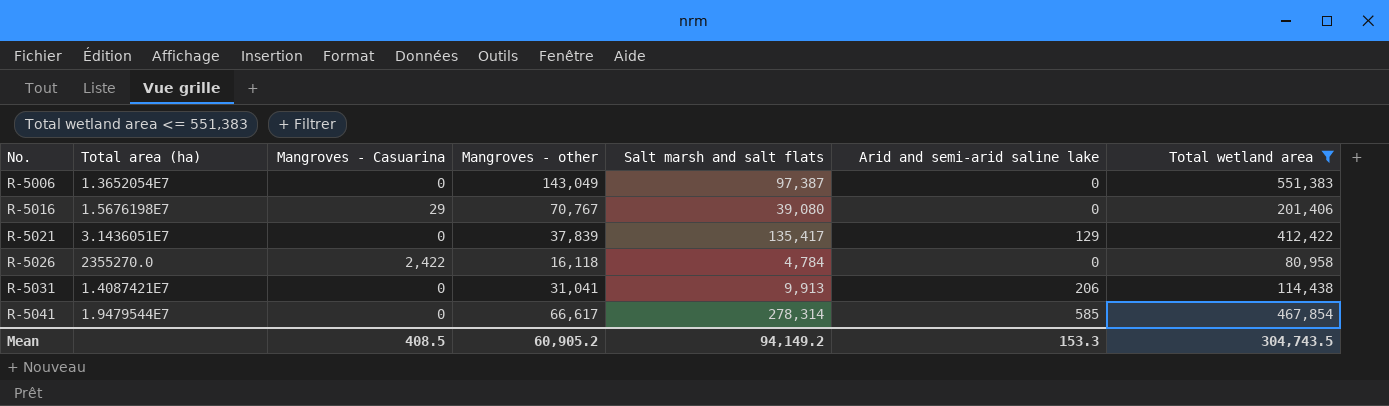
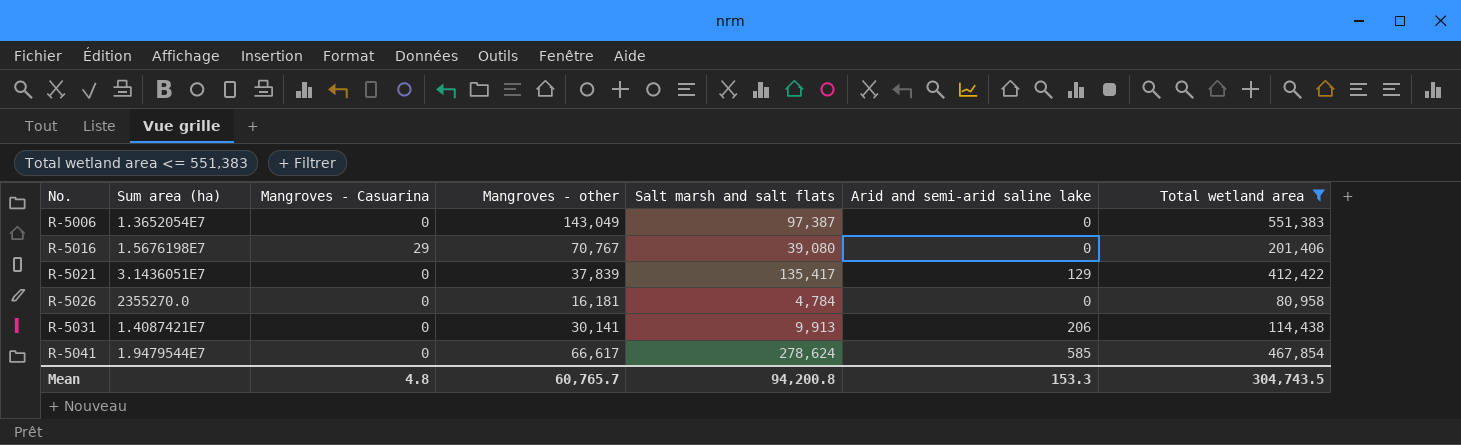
column name: Total area (ha) -> Sum area (ha)
R-5026 | Mangroves - Casuarina: 2,422 -> 0
R-5026 | Mangroves - other: 16,118 -> 16,181
R-5031 | Mangroves - other: 31,041 -> 30,141
R-5041 | Salt marsh and salt flats: 278,314 -> 278,624
Mean | Mangroves - Casuarina: 408.5 -> 4.8
Mean | Mangroves - other: 60,905.2 -> 60,765.7
Mean | Salt marsh and salt flats: 94,149.2 -> 94,200.8

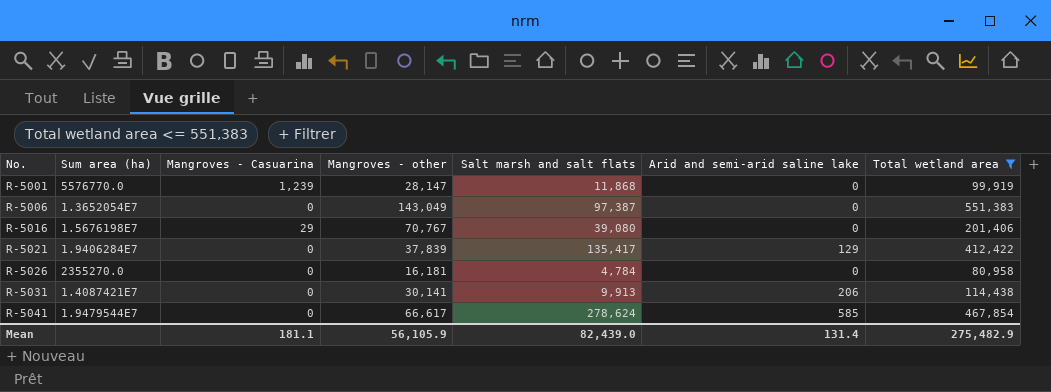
row R-5001: none -> 5576770.0 | 1,239 | 28,147 | 11,868 | 0 | 99,919
R-5021 | Sum area (ha): 3.1436051E7 -> 1.9406284E7
Mean | Mangroves - Casuarina: 4.8 -> 181.1
Mean | Mangroves - other: 60,765.7 -> 56,105.9
Mean | Salt marsh and salt flats: 94,200.8 -> 82,439.0
Mean | Arid and semi-arid saline lake: 153.3 -> 131.4
Mean | Total wetland area: 304,743.5 -> 275,482.9

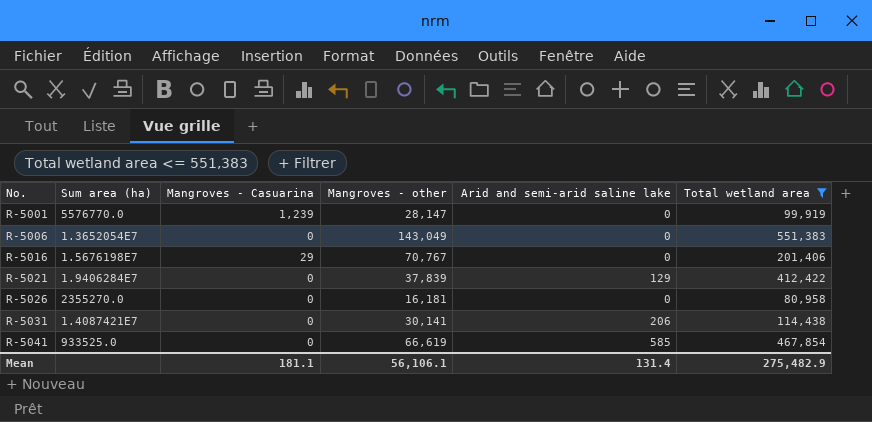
column Salt marsh and salt flats | position: 5 -> none
R-5041 | Sum area (ha): 1.9479544E7 -> 933525.0
R-5041 | Mangroves - other: 66,617 -> 66,619
Mean | Mangroves - other: 56,105.9 -> 56,106.1

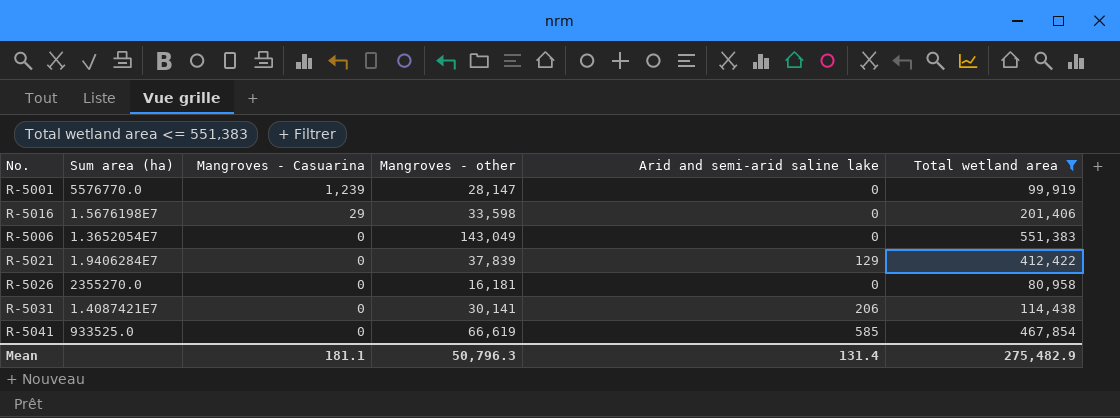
row order: No. ascending -> Mangroves - Casuarina descending
R-5016 | Mangroves - other: 70,767 -> 33,598
Mean | Mangroves - other: 56,106.1 -> 50,796.3

